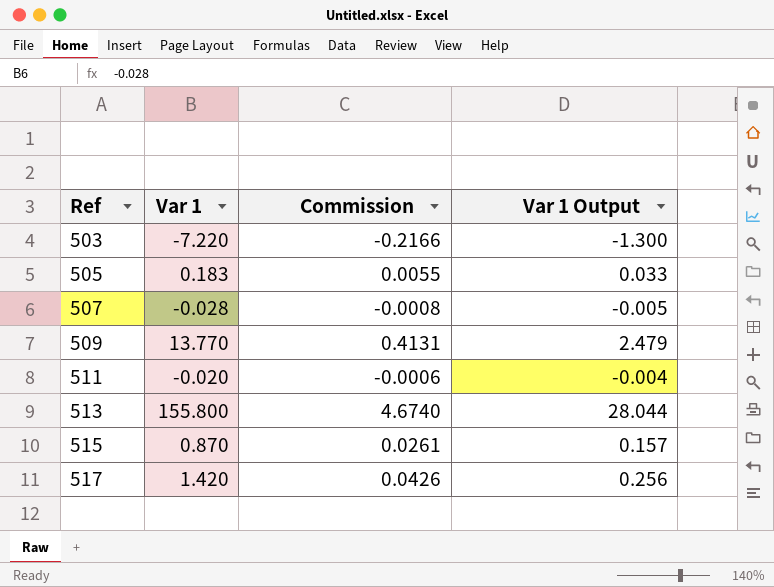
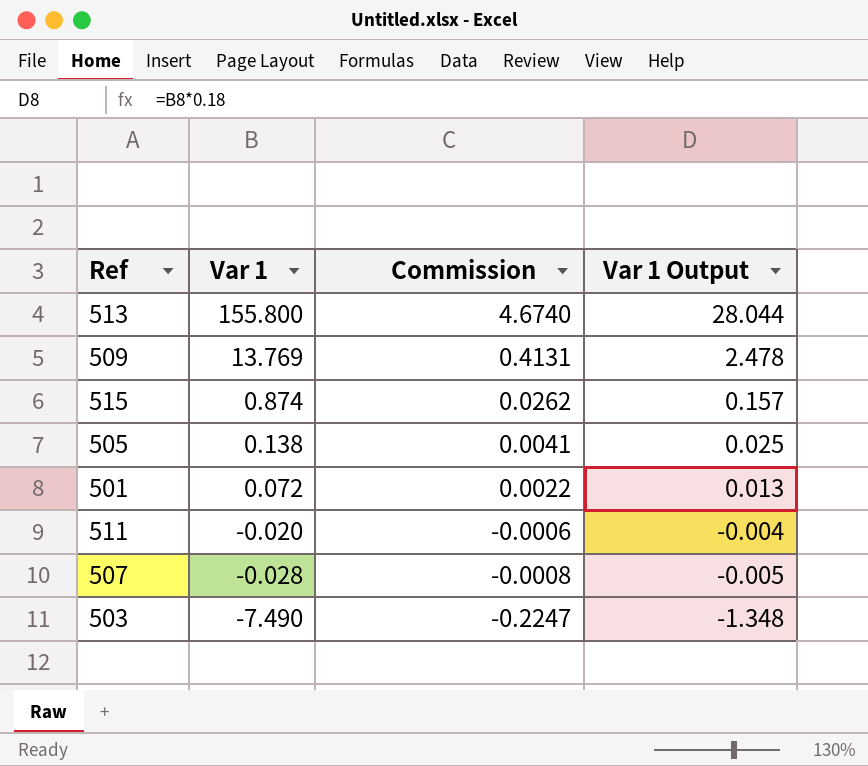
row order: Ref ascending -> Var 1 descending
row 517: 1.420 | 0.0426 | 0.256 -> none
509 | Var 1: 13.770 -> 13.769
509 | Var 1 Output: 2.479 -> 2.478
515 | Var 1: 0.870 -> 0.874
515 | Commission: 0.0261 -> 0.0262
505 | Var 1: 0.183 -> 0.138
505 | Commission: 0.0055 -> 0.0041
505 | Var 1 Output: 0.033 -> 0.025
row 501: none -> 0.072 | 0.0022 | 0.013
503 | Var 1: -7.220 -> -7.490
503 | Commission: -0.2166 -> -0.2247
503 | Var 1 Output: -1.300 -> -1.348

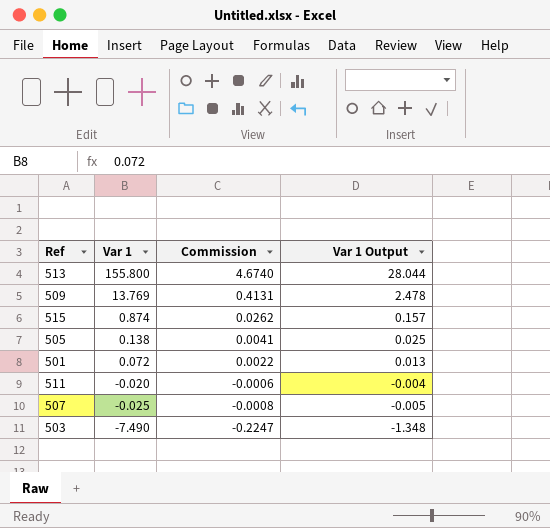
507 | Var 1: -0.028 -> -0.025

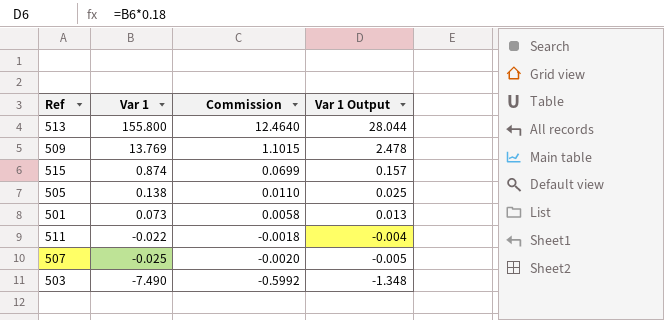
column Commission | formula: [Var 1] * 0.03 -> [Var 1] * 0.08
501 | Var 1: 0.072 -> 0.073
511 | Var 1: -0.020 -> -0.022

